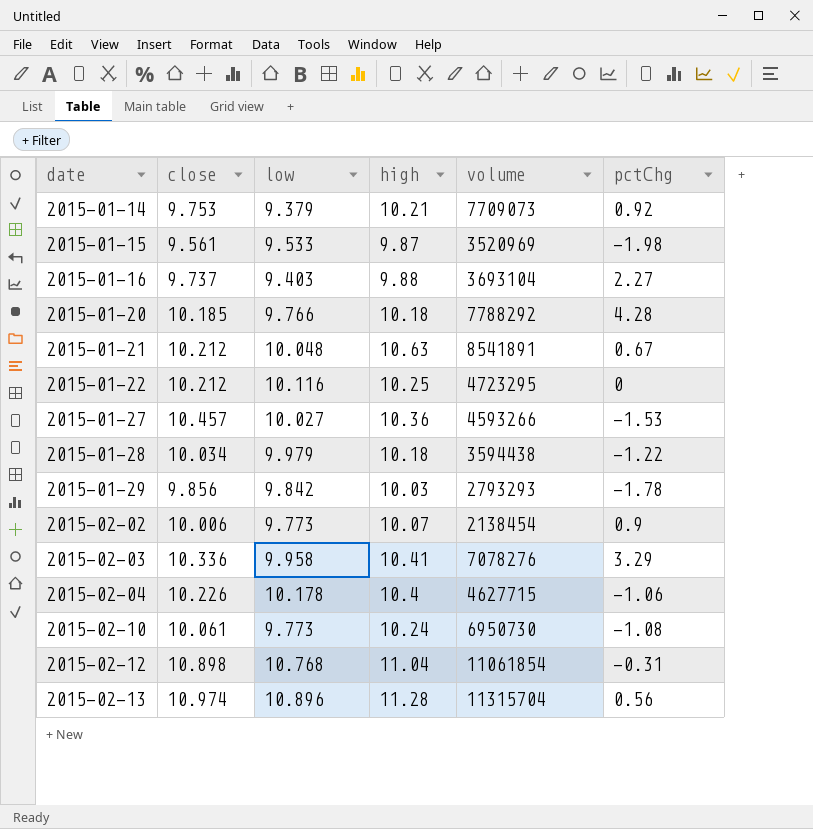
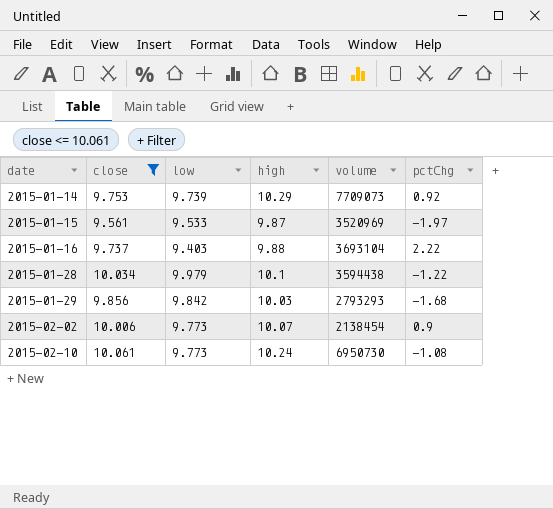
filter: none -> close <= 10.061
2015-01-14 | low: 9.379 -> 9.739
2015-01-14 | high: 10.21 -> 10.29
2015-01-15 | pctChg: -1.98 -> -1.97
2015-01-16 | pctChg: 2.27 -> 2.22
2015-01-28 | high: 10.18 -> 10.1
2015-01-29 | pctChg: -1.78 -> -1.68

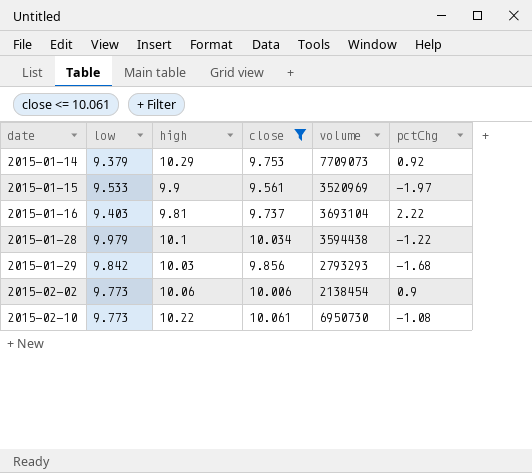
column close | position: 2 -> 4
2015-01-14 | low: 9.739 -> 9.379
2015-01-15 | high: 9.87 -> 9.9
2015-01-16 | high: 9.88 -> 9.81
2015-02-02 | high: 10.07 -> 10.06
2015-02-10 | high: 10.24 -> 10.22

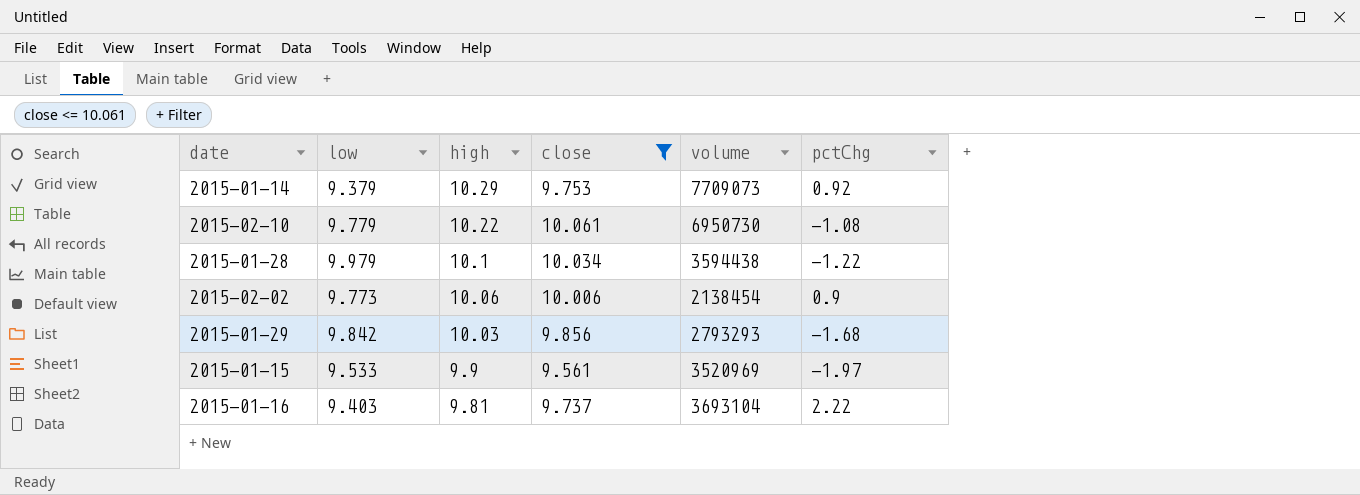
row order: date ascending -> high descending
2015-02-10 | low: 9.773 -> 9.779

